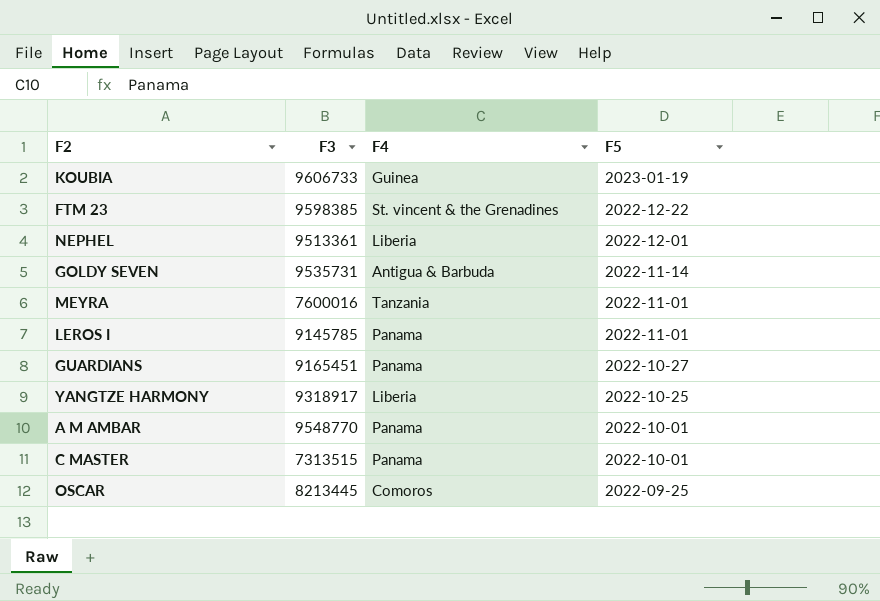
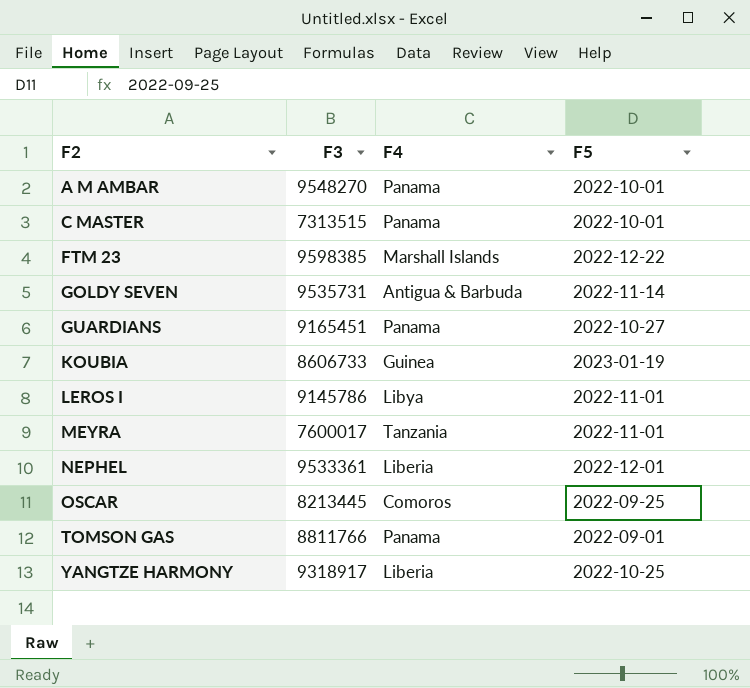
row order: F5 descending -> F2 ascending
A M AMBAR | F3: 9548770 -> 9548270
FTM 23 | F4: St. vincent & the Grenadines -> Marshall Islands
KOUBIA | F3: 9606733 -> 8606733
LEROS I | F3: 9145785 -> 9145786
LEROS I | F4: Panama -> Libya
MEYRA | F3: 7600016 -> 7600017
NEPHEL | F3: 9513361 -> 9533361
row TOMSON GAS: none -> 8811766 | Panama | 2022-09-01

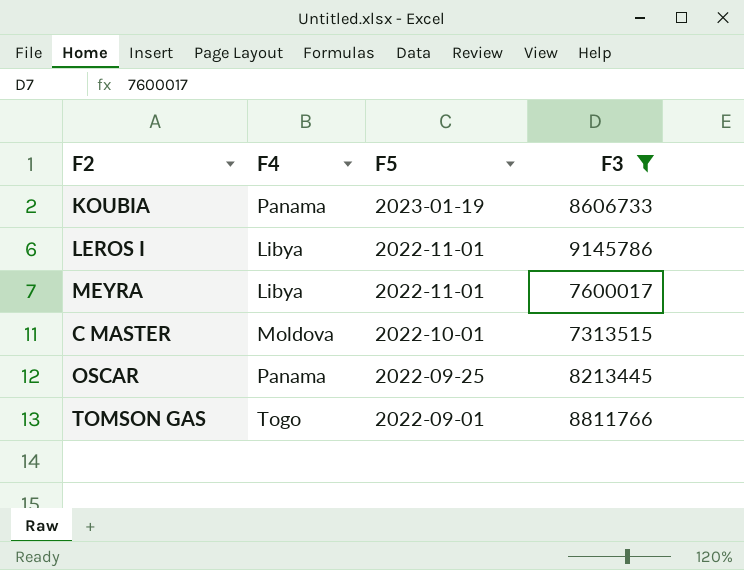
filter: none -> F3 <= 9145786
row order: F2 ascending -> F5 descending
column F3 | position: 2 -> 4
KOUBIA | F4: Guinea -> Panama
MEYRA | F4: Tanzania -> Libya
C MASTER | F4: Panama -> Moldova
OSCAR | F4: Comoros -> Panama
TOMSON GAS | F4: Panama -> Togo

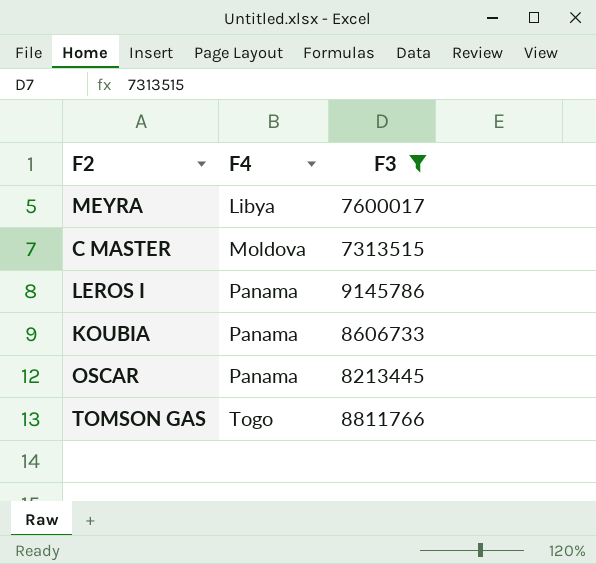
row order: F5 descending -> F4 ascending
column F5 | position: 3 -> none
LEROS I | F4: Libya -> Panama

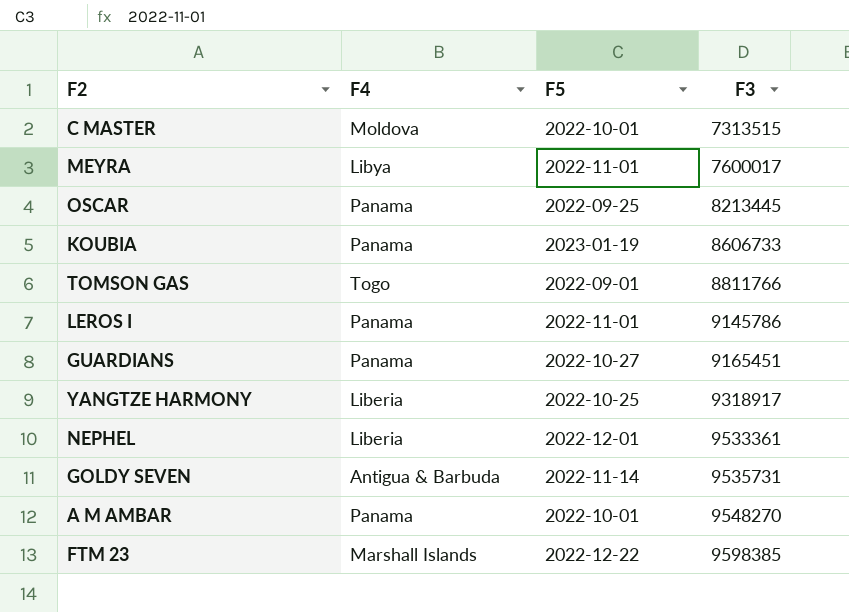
filter: F3 <= 9145786 -> none
row order: F4 ascending -> F3 ascending
column F5 | position: none -> 3

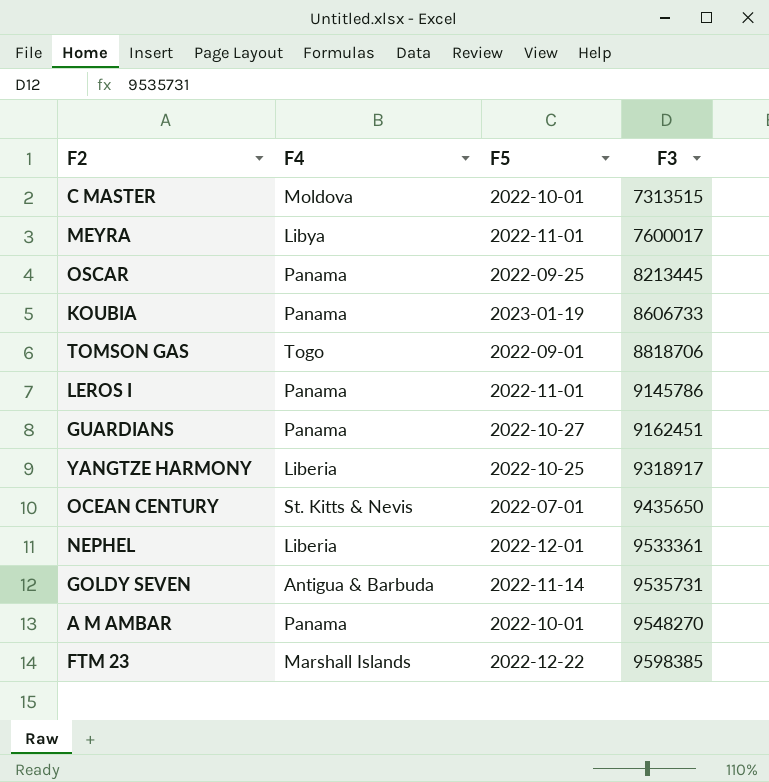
TOMSON GAS | F3: 8811766 -> 8818706
GUARDIANS | F3: 9165451 -> 9162451
row OCEAN CENTURY: none -> St. Kitts & Nevis | 2022-07-01 | 9435650

